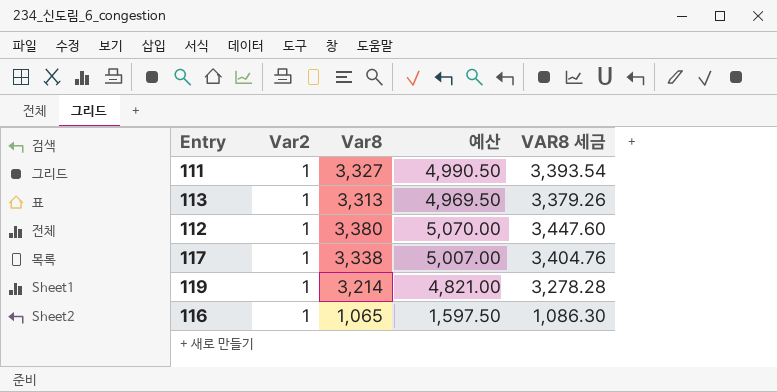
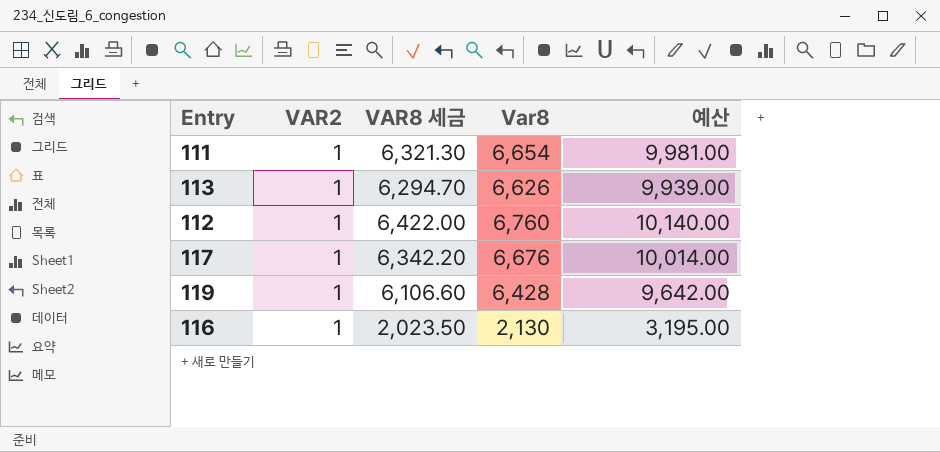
column name: Var2 -> VAR2
column VAR8 세금 | formula: [Var8] * 1.02 -> [Var8] * 0.95
column VAR8 세금 | position: 5 -> 3
111 | Var8: 3,327 -> 6,654
111 | 예산: 4,990.50 -> 9,981.00
113 | Var8: 3,313 -> 6,626
113 | 예산: 4,969.50 -> 9,939.00
112 | Var8: 3,380 -> 6,760
112 | 예산: 5,070.00 -> 10,140.00
117 | Var8: 3,338 -> 6,676
117 | 예산: 5,007.00 -> 10,014.00
119 | Var8: 3,214 -> 6,428
119 | 예산: 4,821.00 -> 9,642.00
116 | Var8: 1,065 -> 2,130
116 | 예산: 1,597.50 -> 3,195.00

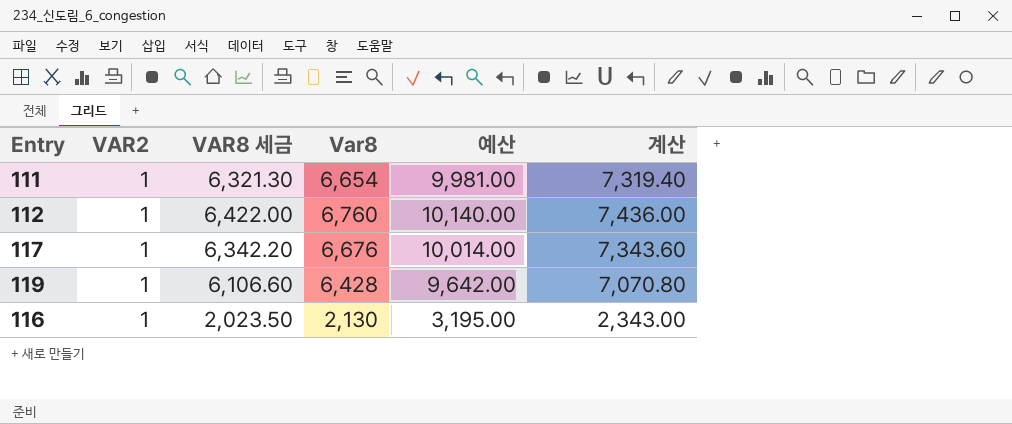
column 계산 | formula: none -> [Var8] * 1.1
row 113: 1 | 6,294.70 | 6,626 | 9,939.00 -> none

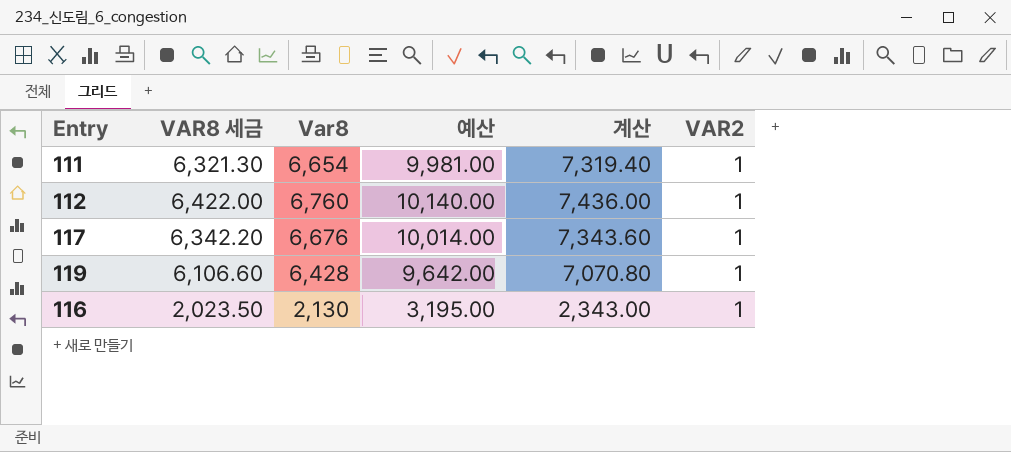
column VAR2 | position: 2 -> 6

